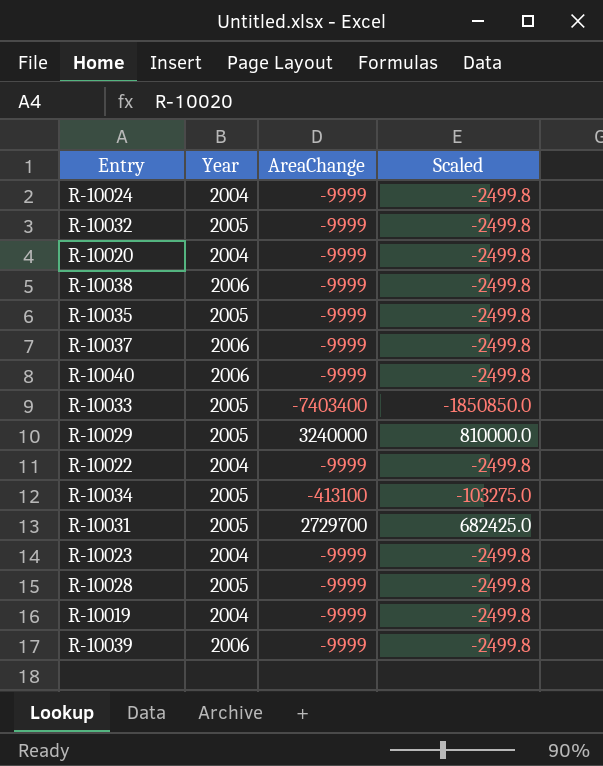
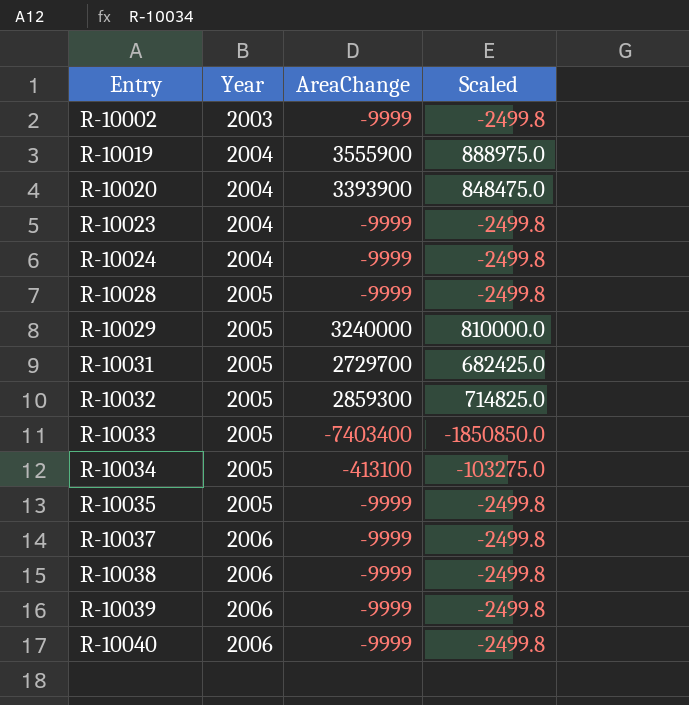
row order: none -> Entry ascending
row R-10022: 2004 | -9999 | -2499.8 -> none
row R-10002: none -> 2003 | -9999 | -2499.8
R-10019 | AreaChange: -9999 -> 3555900
R-10019 | Scaled: -2499.8 -> 888975.0
R-10020 | AreaChange: -9999 -> 3393900
R-10020 | Scaled: -2499.8 -> 848475.0
R-10032 | AreaChange: -9999 -> 2859300
R-10032 | Scaled: -2499.8 -> 714825.0

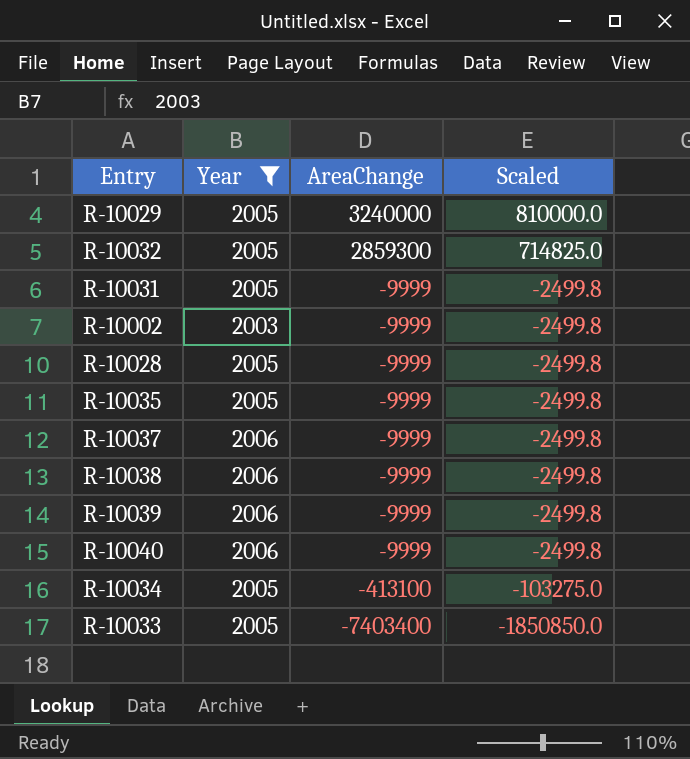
filter: none -> Year != 2004
row order: Entry ascending -> AreaChange descending
R-10031 | AreaChange: 2729700 -> -9999
R-10031 | Scaled: 682425.0 -> -2499.8

